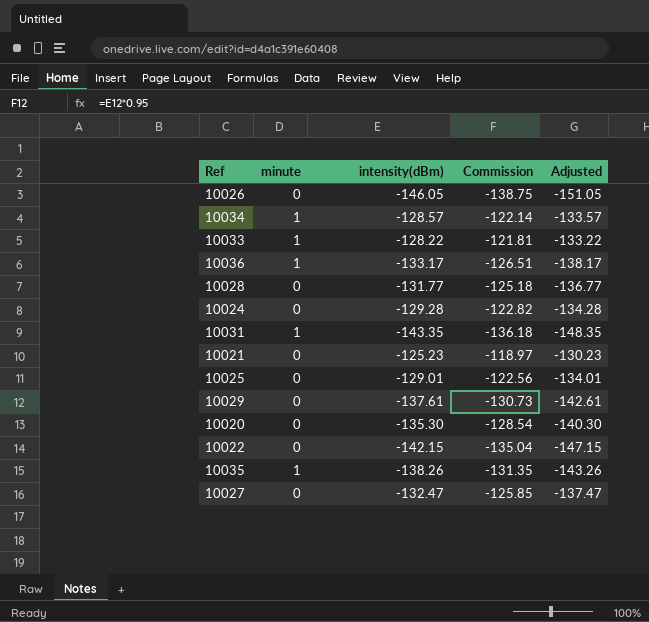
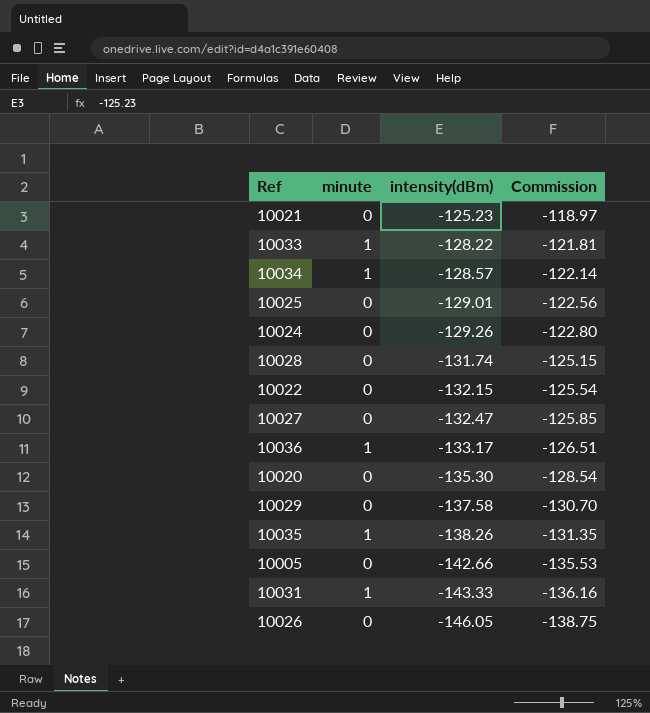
row order: none -> intensity(dBm) descending
column Adjusted | formula: [intensity(dBm)] - 5 -> none
10024 | intensity(dBm): -129.28 -> -129.26
10024 | Commission: -122.82 -> -122.80
10028 | intensity(dBm): -131.77 -> -131.74
10028 | Commission: -125.18 -> -125.15
10022 | intensity(dBm): -142.15 -> -132.15
10022 | Commission: -135.04 -> -125.54
10029 | intensity(dBm): -137.61 -> -137.58
10029 | Commission: -130.73 -> -130.70
row 10005: none -> 0 | -142.66 | -135.53
10031 | intensity(dBm): -143.35 -> -143.33
10031 | Commission: -136.18 -> -136.16

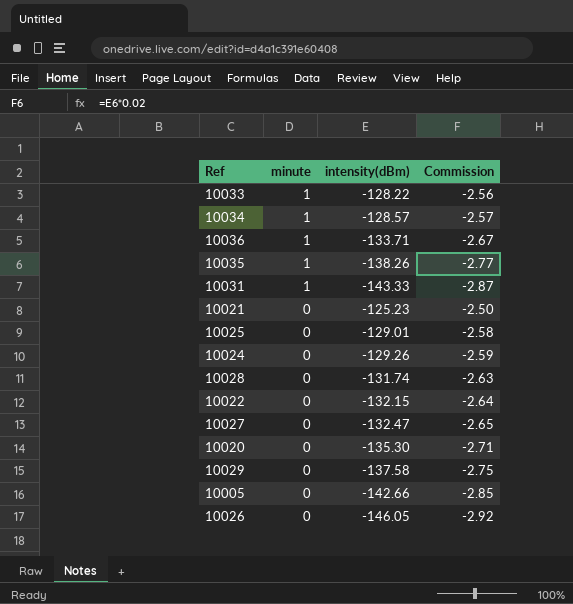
row order: intensity(dBm) descending -> minute descending
column Commission | formula: [intensity(dBm)] * 0.95 -> [intensity(dBm)] * 0.02
10036 | intensity(dBm): -133.17 -> -133.71

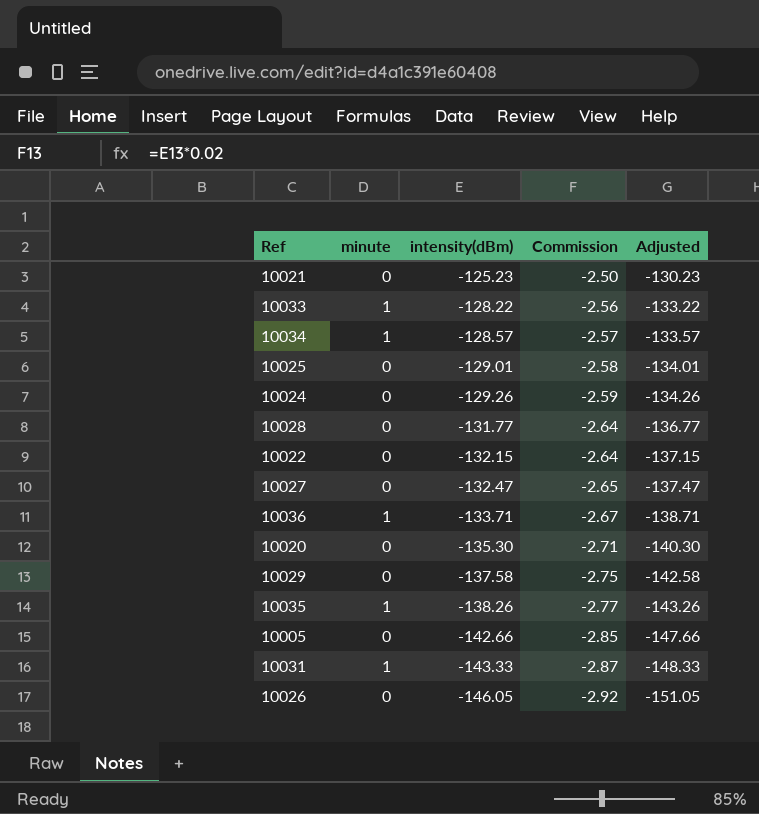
row order: minute descending -> intensity(dBm) descending
column Adjusted | formula: none -> [intensity(dBm)] - 5
10028 | intensity(dBm): -131.74 -> -131.77
10028 | Commission: -2.63 -> -2.64

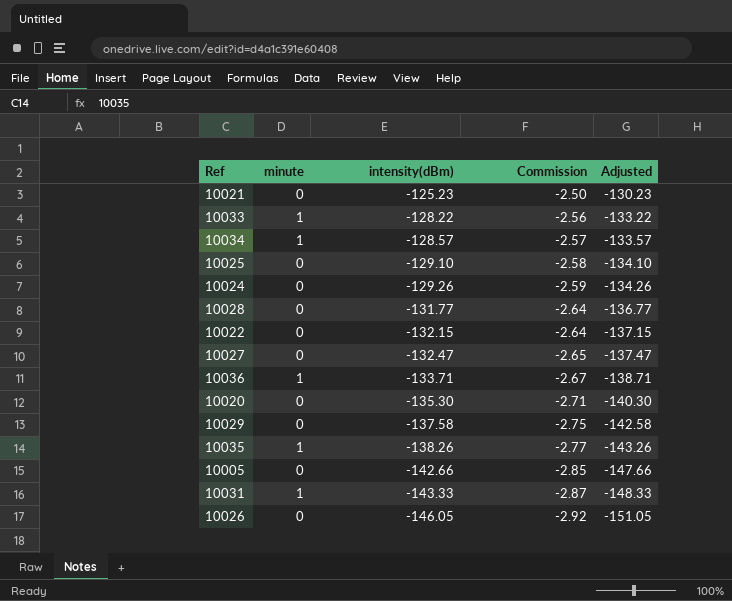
10025 | intensity(dBm): -129.01 -> -129.10
10025 | Adjusted: -134.01 -> -134.10

